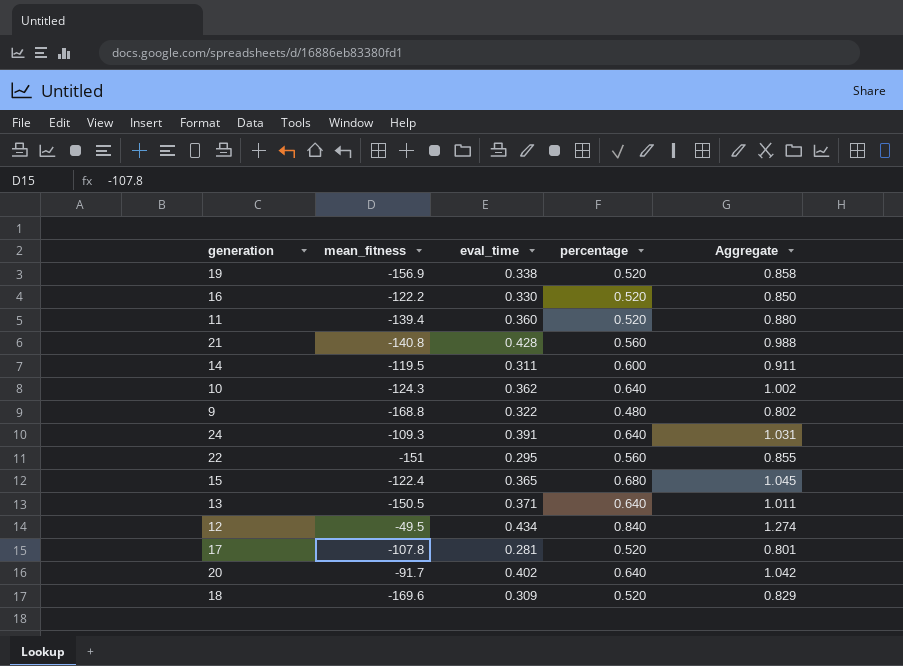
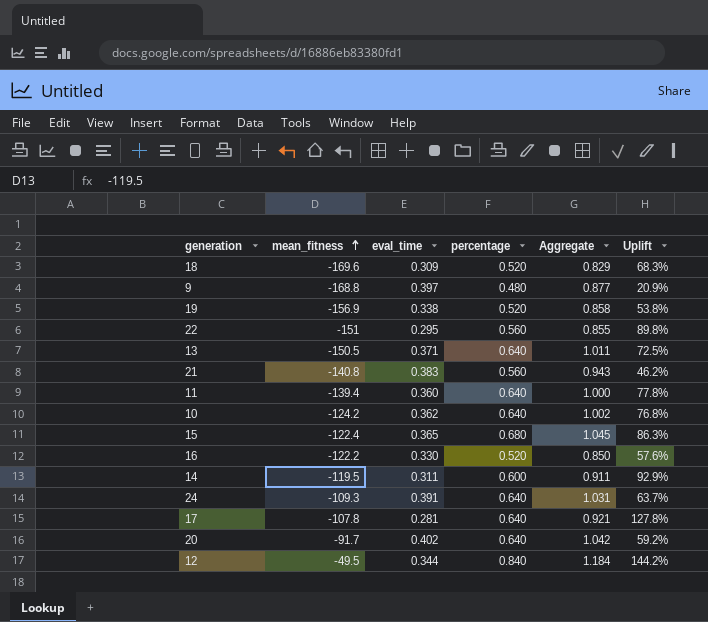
row order: none -> mean_fitness ascending
column Uplift | formula: none -> ([percentage] - [eval_time]) / [eval_time]
9 | eval_time: 0.322 -> 0.397
9 | Aggregate: 0.802 -> 0.877
21 | eval_time: 0.428 -> 0.383
21 | Aggregate: 0.988 -> 0.943
11 | percentage: 0.520 -> 0.640
11 | Aggregate: 0.880 -> 1.000
10 | mean_fitness: -124.3 -> -124.2
17 | percentage: 0.520 -> 0.640
17 | Aggregate: 0.801 -> 0.921
12 | eval_time: 0.434 -> 0.344
12 | Aggregate: 1.274 -> 1.184

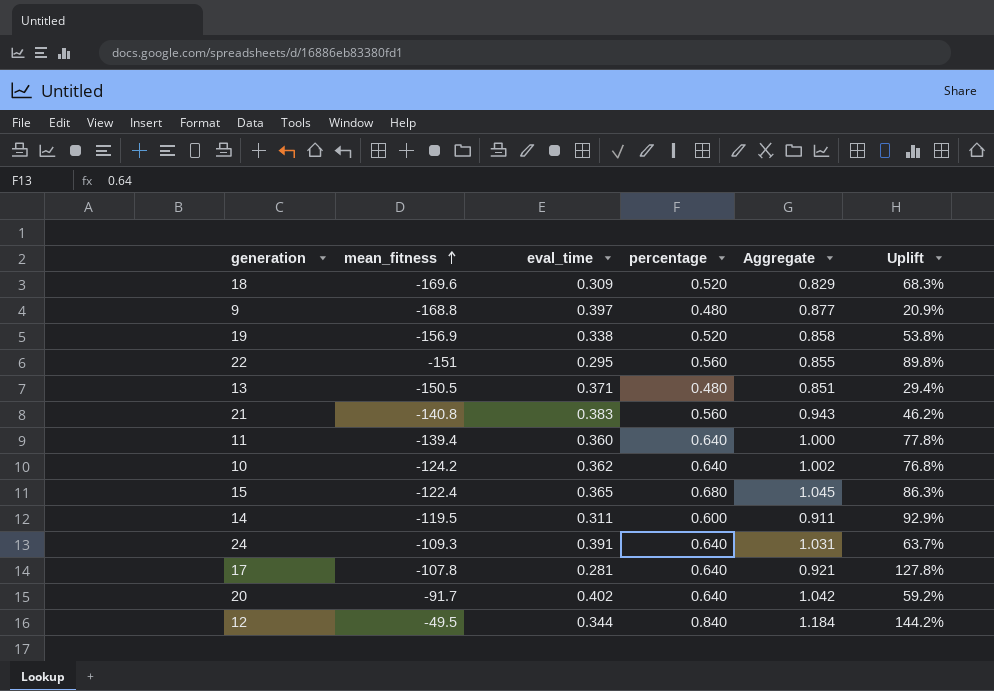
row 16: -122.2 | 0.330 | 0.520 | 0.850 | 57.6% -> none
13 | percentage: 0.640 -> 0.480
13 | Aggregate: 1.011 -> 0.851
13 | Uplift: 72.5% -> 29.4%

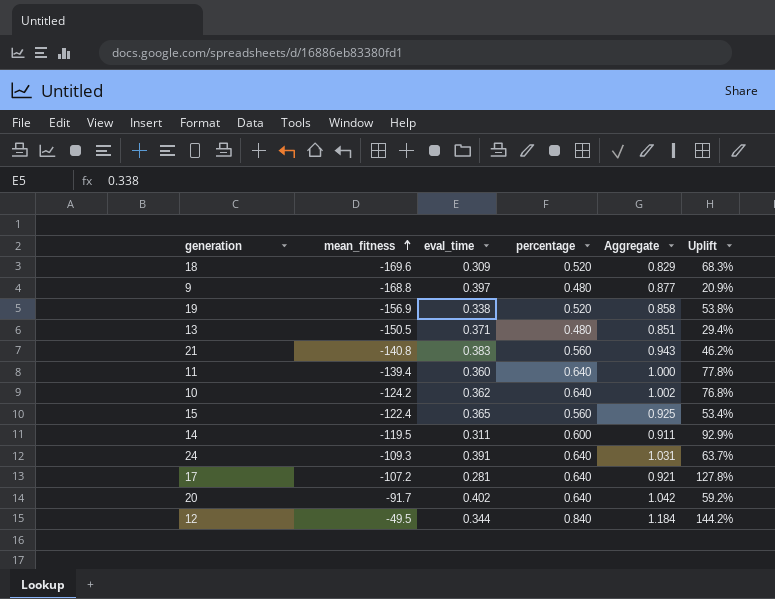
row 22: -151 | 0.295 | 0.560 | 0.855 | 89.8% -> none
15 | percentage: 0.680 -> 0.560
15 | Aggregate: 1.045 -> 0.925
15 | Uplift: 86.3% -> 53.4%
17 | mean_fitness: -107.8 -> -107.2

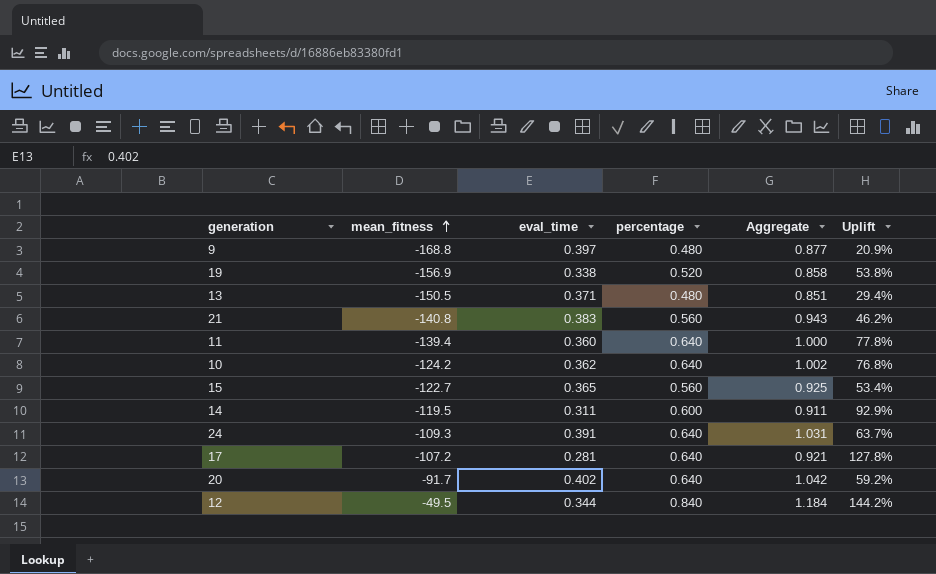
row 18: -169.6 | 0.309 | 0.520 | 0.829 | 68.3% -> none
15 | mean_fitness: -122.4 -> -122.7

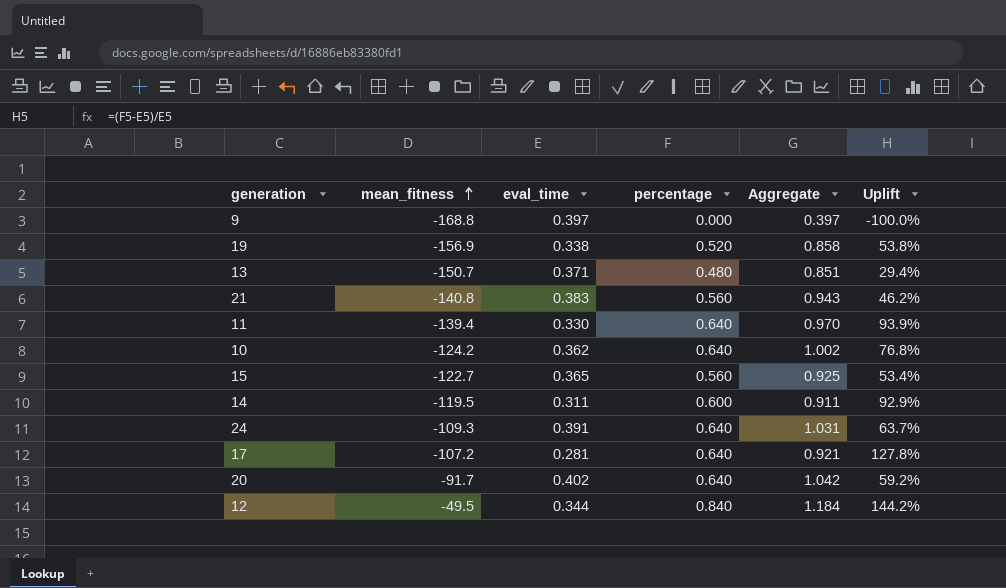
9 | percentage: 0.480 -> 0.000
9 | Aggregate: 0.877 -> 0.397
9 | Uplift: 20.9% -> -100.0%
13 | mean_fitness: -150.5 -> -150.7
11 | eval_time: 0.360 -> 0.330
11 | Aggregate: 1.000 -> 0.970
11 | Uplift: 77.8% -> 93.9%

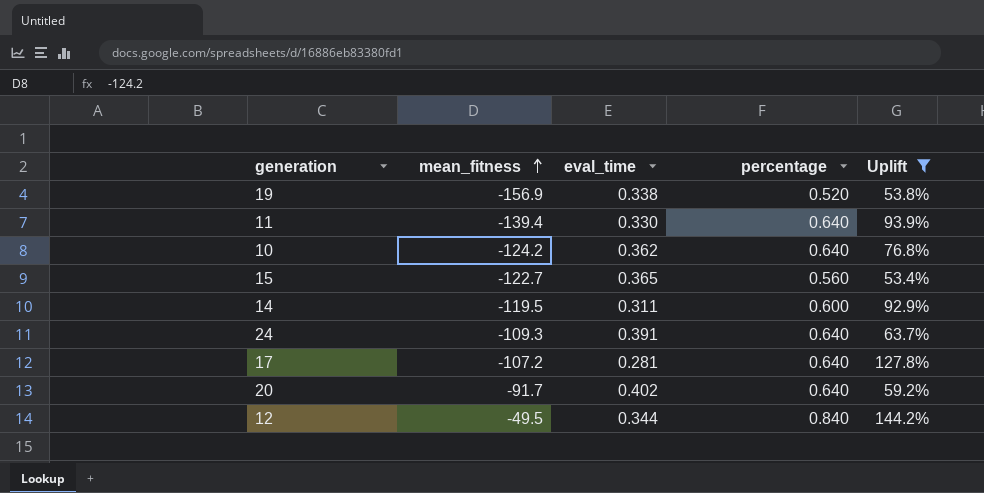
filter: none -> Uplift >= 53.4%
column Aggregate | formula: [eval_time] + [percentage] -> none

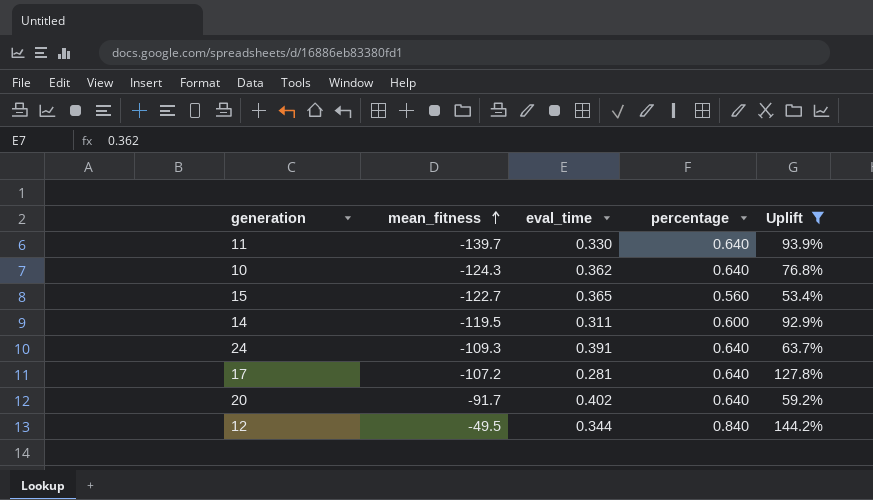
row 19: -156.9 | 0.338 | 0.520 | 53.8% -> none
11 | mean_fitness: -139.4 -> -139.7
10 | mean_fitness: -124.2 -> -124.3

